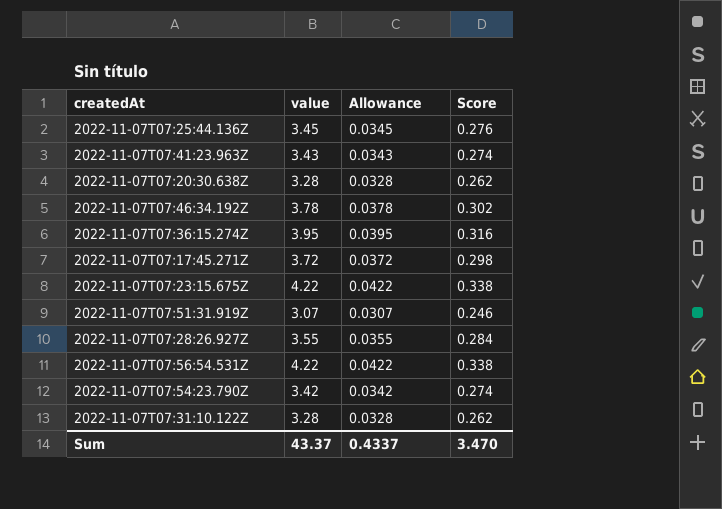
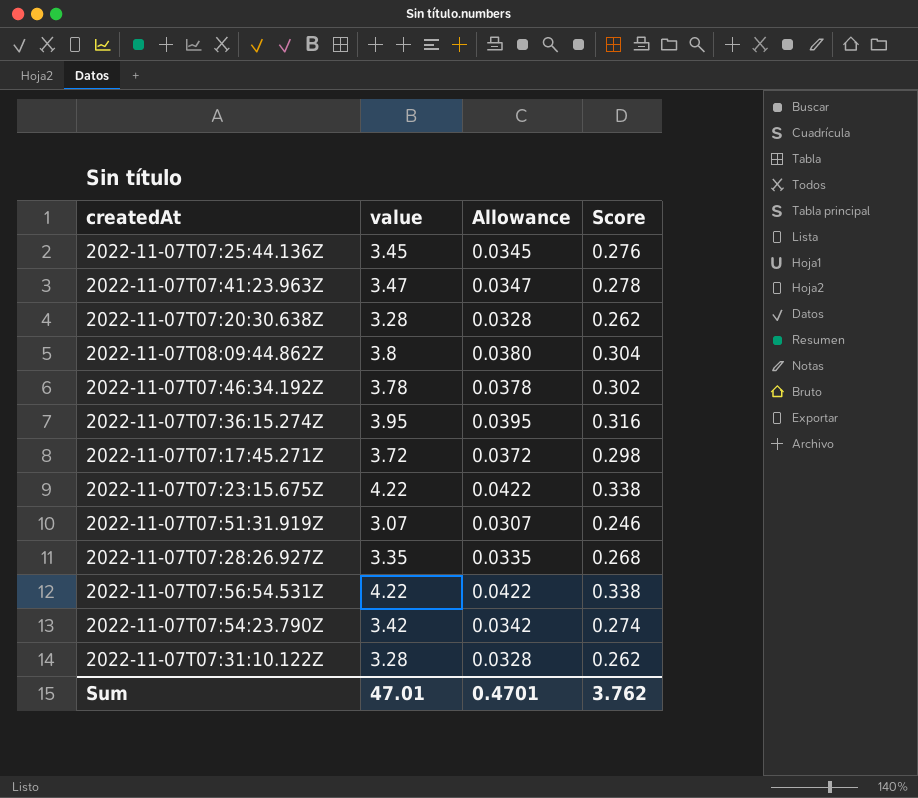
2022-11-07T07:41:23.963Z | value: 3.43 -> 3.47
2022-11-07T07:41:23.963Z | Allowance: 0.0343 -> 0.0347
2022-11-07T07:41:23.963Z | Score: 0.274 -> 0.278
row 2022-11-07T08:09:44.862Z: none -> 3.8 | 0.0380 | 0.304
2022-11-07T07:28:26.927Z | value: 3.55 -> 3.35
2022-11-07T07:28:26.927Z | Allowance: 0.0355 -> 0.0335
2022-11-07T07:28:26.927Z | Score: 0.284 -> 0.268
Sum | value: 43.37 -> 47.01
Sum | Allowance: 0.4337 -> 0.4701
Sum | Score: 3.470 -> 3.762

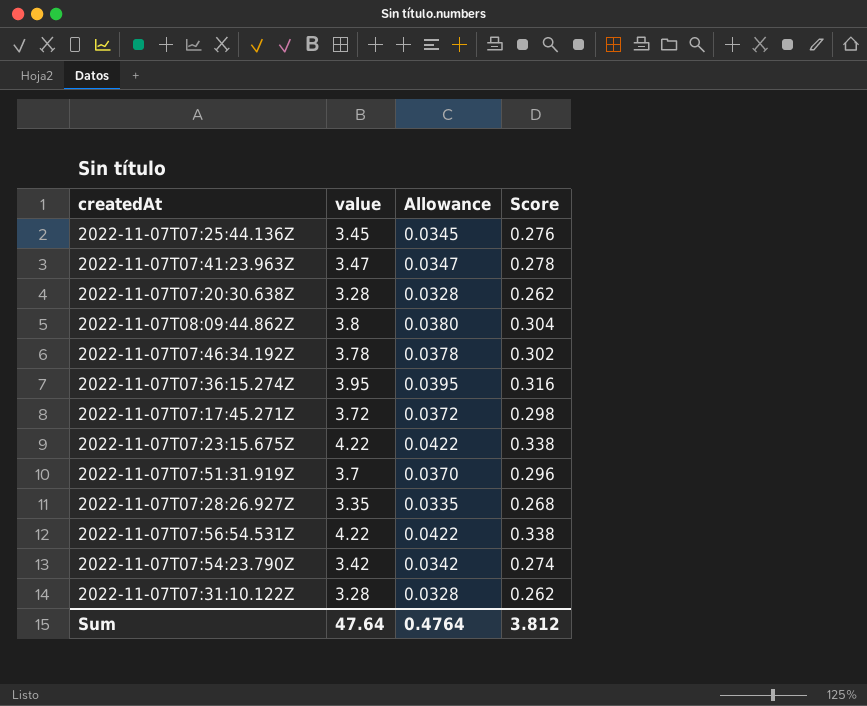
2022-11-07T07:51:31.919Z | value: 3.07 -> 3.7
2022-11-07T07:51:31.919Z | Allowance: 0.0307 -> 0.0370
2022-11-07T07:51:31.919Z | Score: 0.246 -> 0.296
Sum | value: 47.01 -> 47.64
Sum | Allowance: 0.4701 -> 0.4764
Sum | Score: 3.762 -> 3.812

